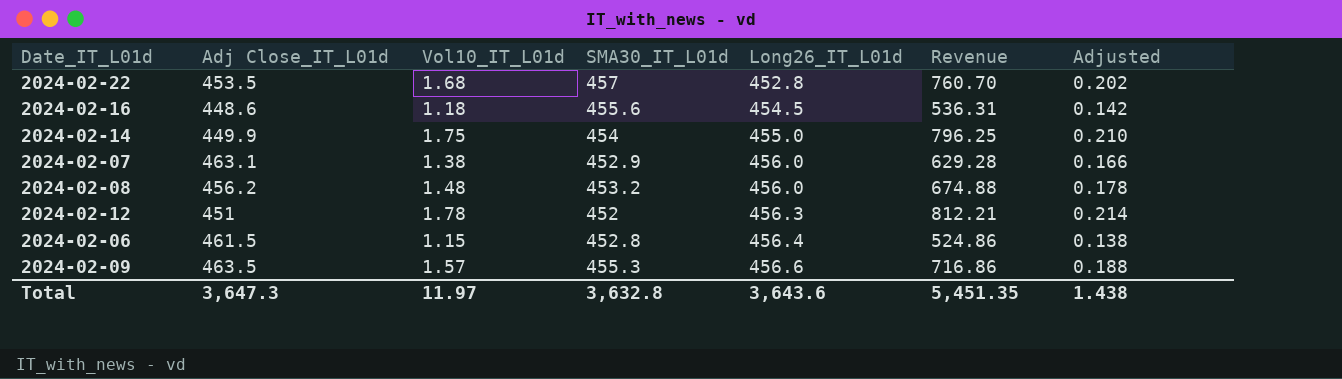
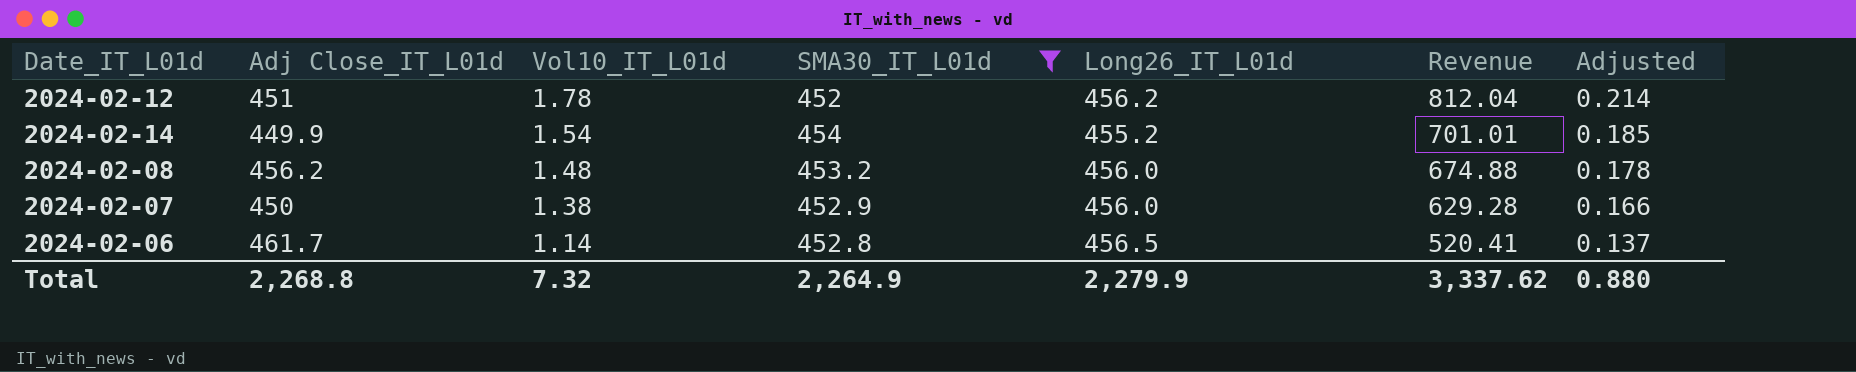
filter: none -> SMA30_IT_L01d <= 454
row order: Long26_IT_L01d ascending -> Vol10_IT_L01d descending
2024-02-12 | Long26_IT_L01d: 456.3 -> 456.2
2024-02-12 | Revenue: 812.21 -> 812.04
2024-02-14 | Vol10_IT_L01d: 1.75 -> 1.54
2024-02-14 | Long26_IT_L01d: 455.0 -> 455.2
2024-02-14 | Revenue: 796.25 -> 701.01
2024-02-14 | Adjusted: 0.210 -> 0.185
2024-02-07 | Adj Close_IT_L01d: 463.1 -> 450
2024-02-06 | Adj Close_IT_L01d: 461.5 -> 461.7
2024-02-06 | Vol10_IT_L01d: 1.15 -> 1.14
2024-02-06 | Long26_IT_L01d: 456.4 -> 456.5
2024-02-06 | Revenue: 524.86 -> 520.41
2024-02-06 | Adjusted: 0.138 -> 0.137
Total | Adj Close_IT_L01d: 3,647.3 -> 2,268.8
Total | Vol10_IT_L01d: 11.97 -> 7.32
Total | SMA30_IT_L01d: 3,632.8 -> 2,264.9
Total | Long26_IT_L01d: 3,643.6 -> 2,279.9
Total | Revenue: 5,451.35 -> 3,337.62
Total | Adjusted: 1.438 -> 0.880

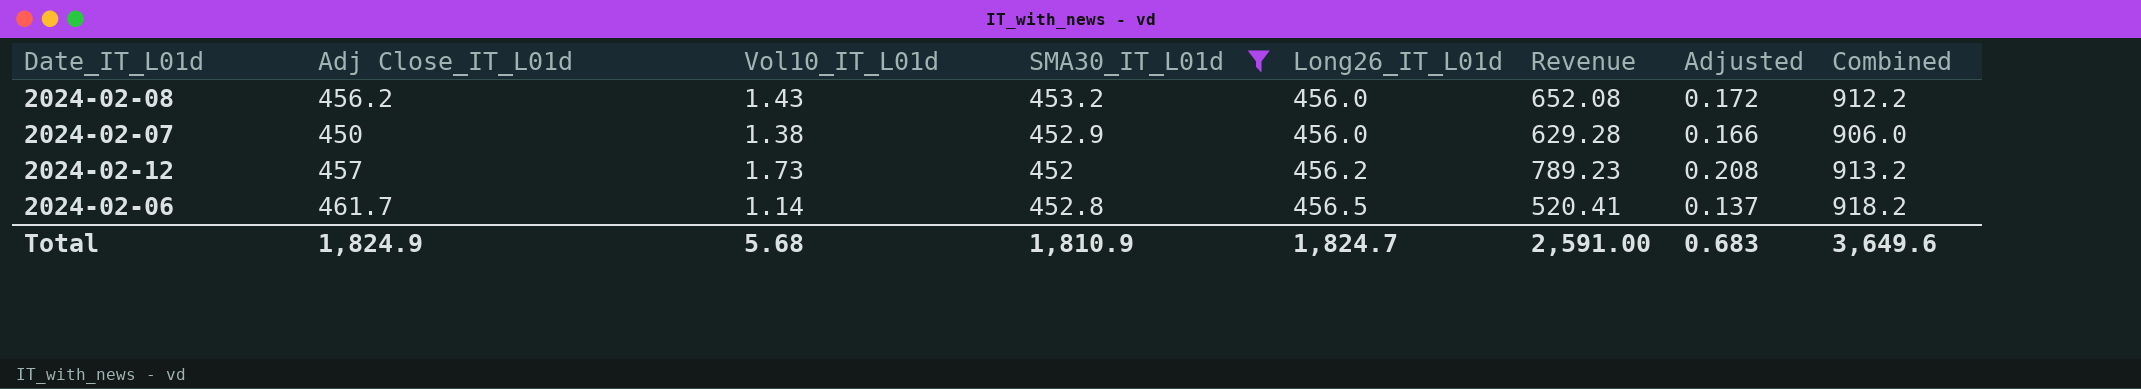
row order: Vol10_IT_L01d descending -> Long26_IT_L01d ascending
column Combined | formula: none -> [Adj Close_IT_L01d] + [Long26_IT_L01d]
row 2024-02-14: 449.9 | 1.54 | 454 | 455.2 | 701.01 | 0.185 -> none
2024-02-08 | Vol10_IT_L01d: 1.48 -> 1.43
2024-02-08 | Revenue: 674.88 -> 652.08
2024-02-08 | Adjusted: 0.178 -> 0.172
2024-02-12 | Adj Close_IT_L01d: 451 -> 457
2024-02-12 | Vol10_IT_L01d: 1.78 -> 1.73
2024-02-12 | Revenue: 812.04 -> 789.23
2024-02-12 | Adjusted: 0.214 -> 0.208
Total | Adj Close_IT_L01d: 2,268.8 -> 1,824.9
Total | Vol10_IT_L01d: 7.32 -> 5.68
Total | SMA30_IT_L01d: 2,264.9 -> 1,810.9
Total | Long26_IT_L01d: 2,279.9 -> 1,824.7
Total | Revenue: 3,337.62 -> 2,591.00
Total | Adjusted: 0.880 -> 0.683

